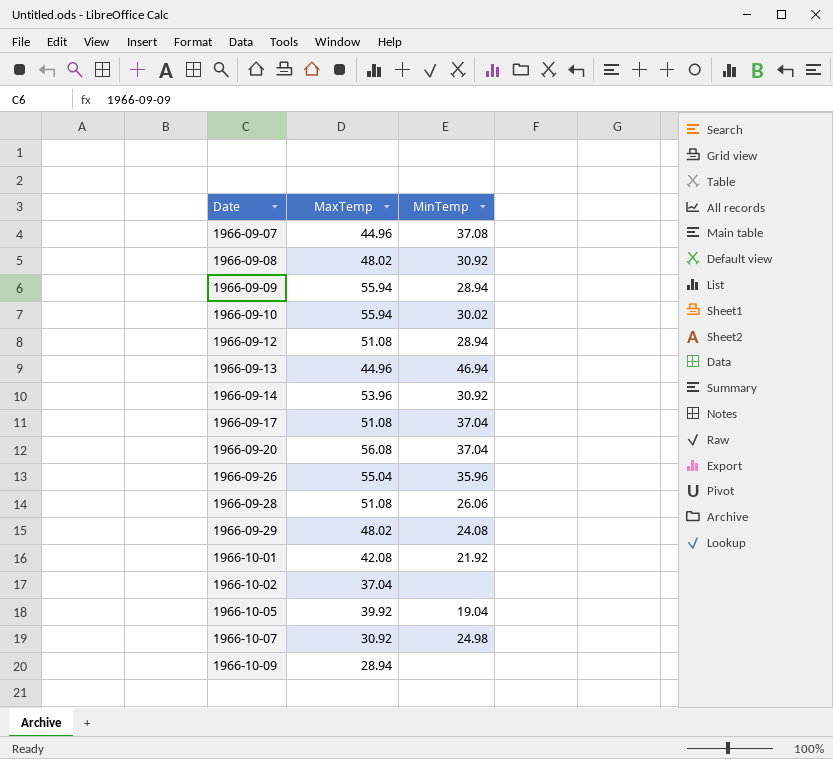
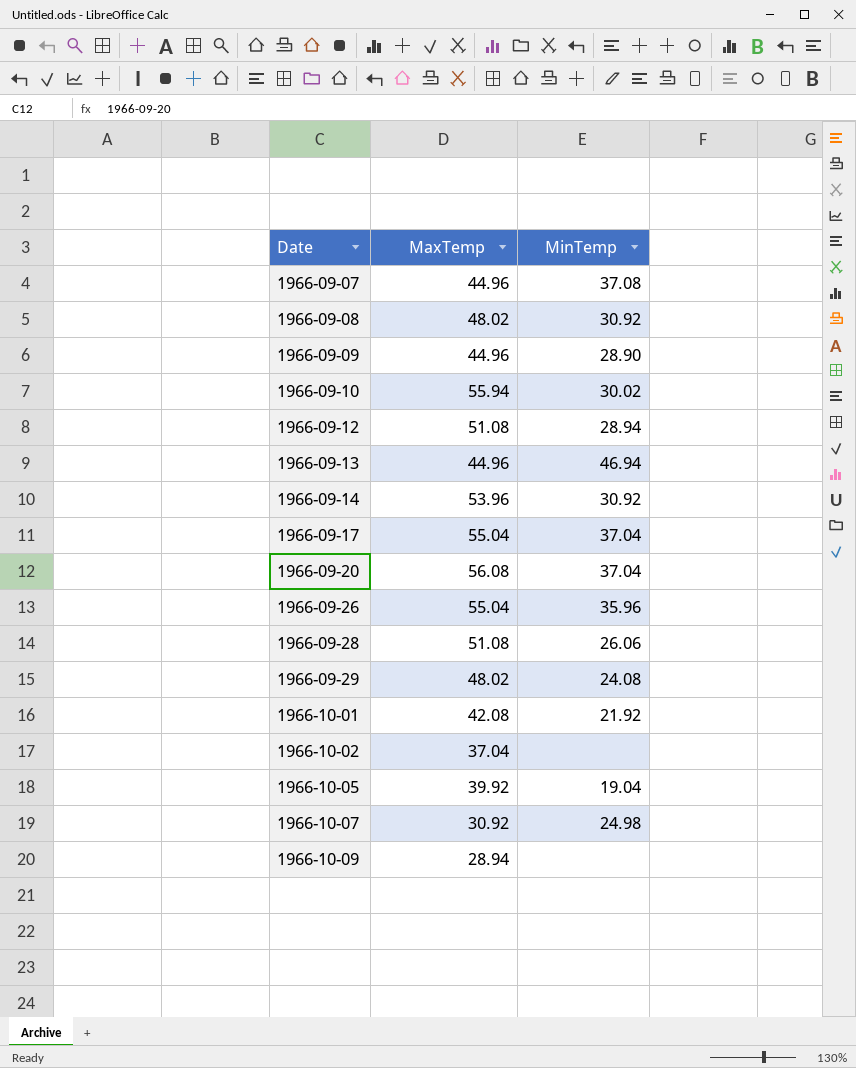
1966-09-09 | MaxTemp: 55.94 -> 44.96
1966-09-09 | MinTemp: 28.94 -> 28.90
1966-09-17 | MaxTemp: 51.08 -> 55.04

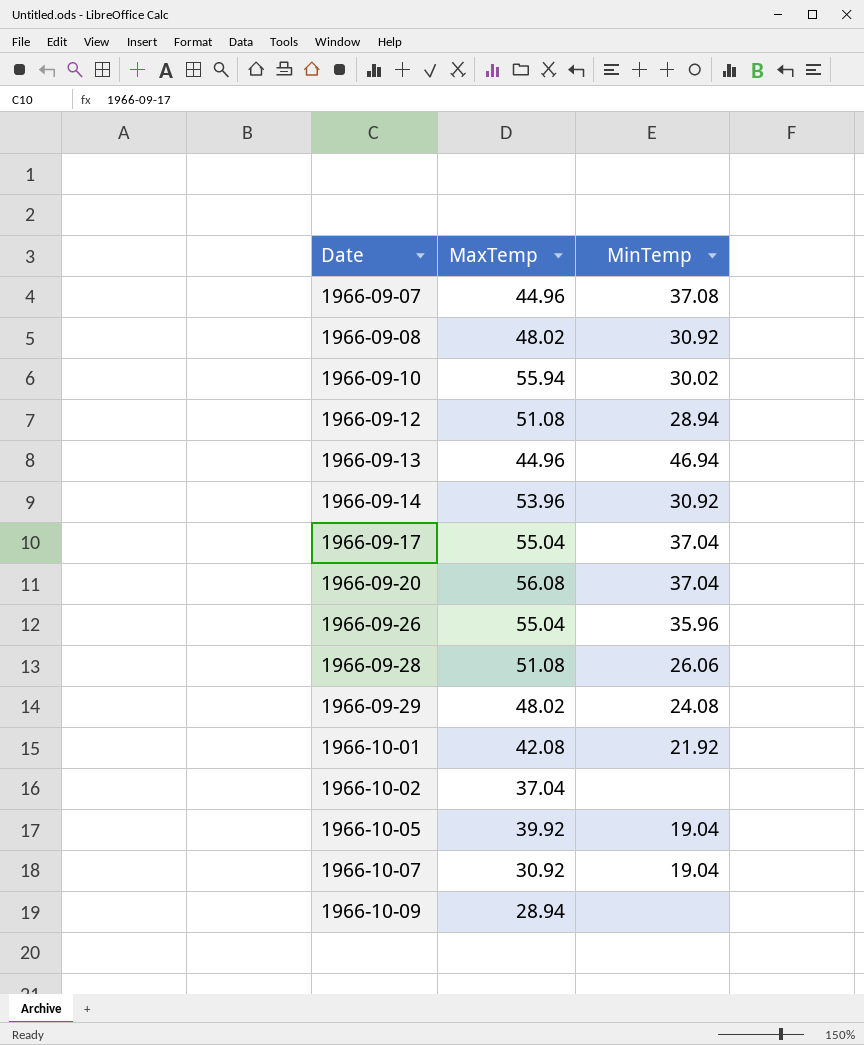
row 1966-09-09: 44.96 | 28.90 -> none
1966-10-07 | MinTemp: 24.98 -> 19.04

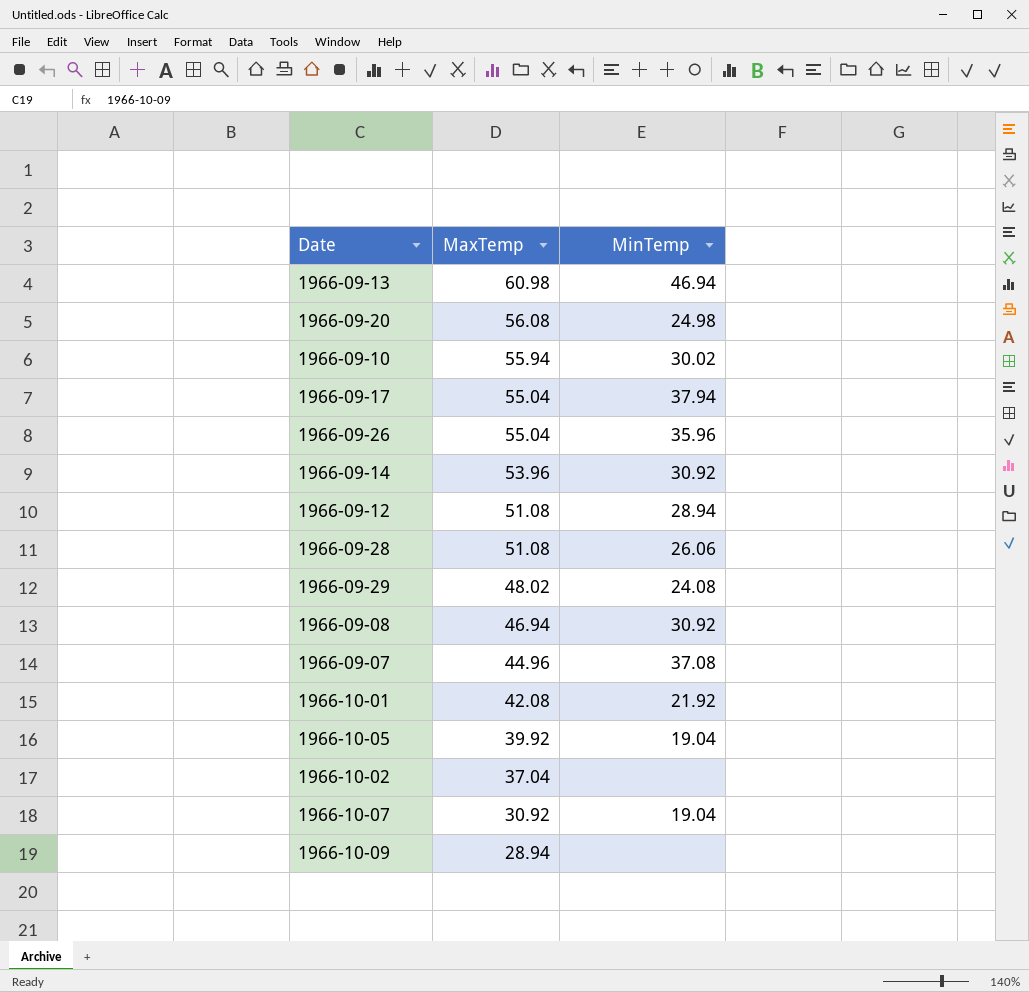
row order: Date ascending -> MaxTemp descending
1966-09-13 | MaxTemp: 44.96 -> 60.98
1966-09-20 | MinTemp: 37.04 -> 24.98
1966-09-17 | MinTemp: 37.04 -> 37.94
1966-09-08 | MaxTemp: 48.02 -> 46.94

